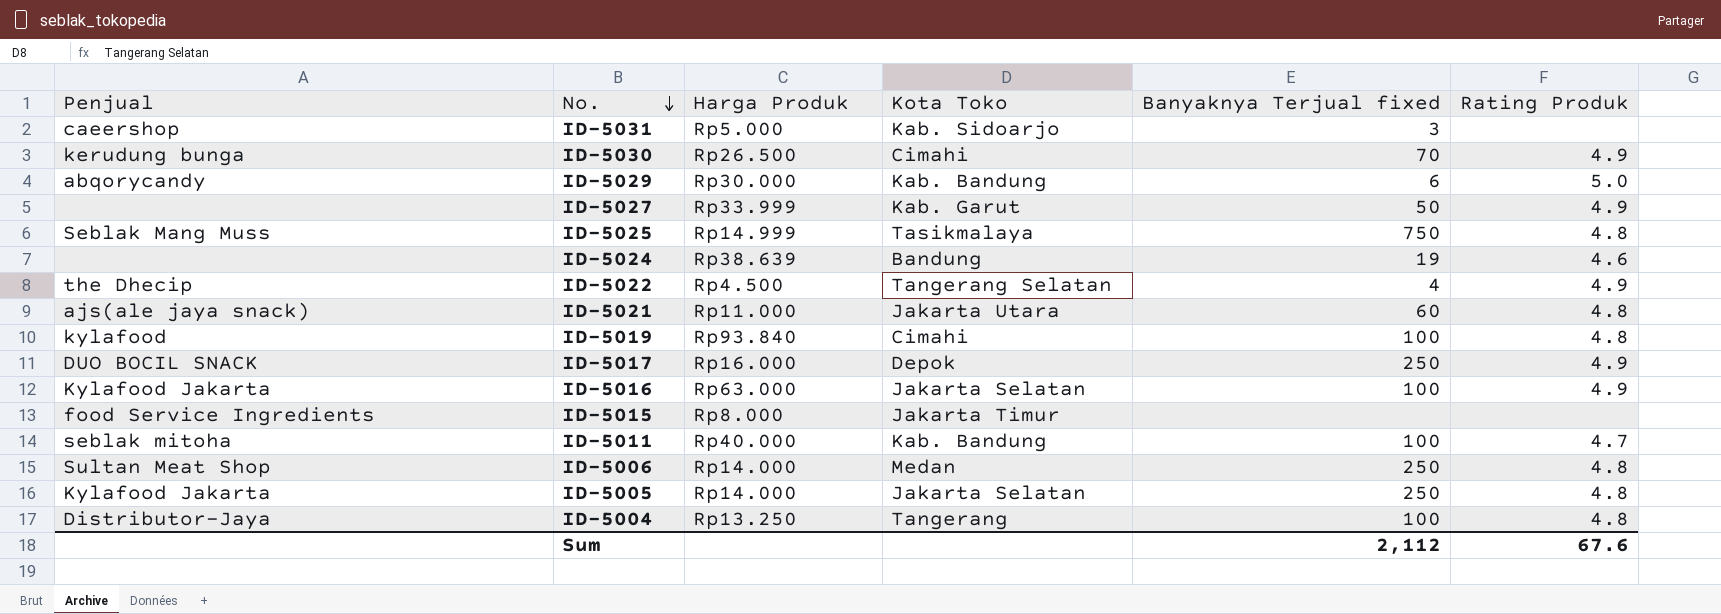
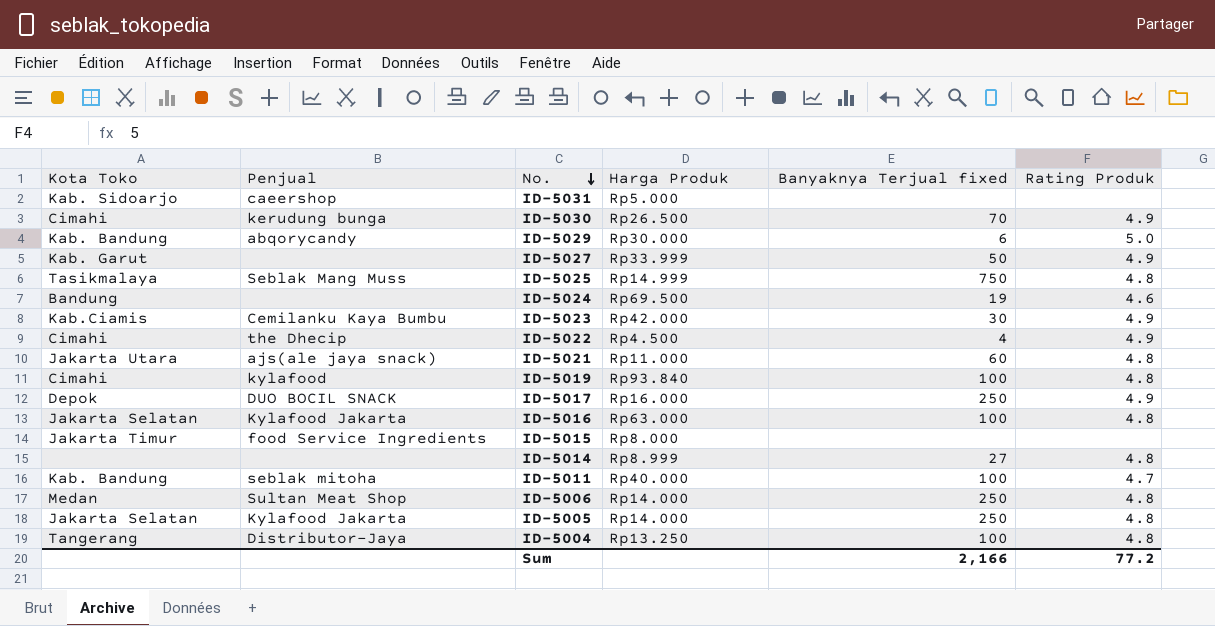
column Kota Toko | position: 4 -> 1
ID-5031 | Banyaknya Terjual fixed: 3 -> none
ID-5024 | Harga Produk: Rp38.639 -> Rp69.500
row ID-5023: none -> Kab.Ciamis | Cemilanku Kaya Bumbu | Rp42.000 | 30 | 4.9
ID-5022 | Kota Toko: Tangerang Selatan -> Cimahi
ID-5016 | Rating Produk: 4.9 -> 4.8
row ID-5014: none -> none | none | Rp8.999 | 27 | 4.8
Sum | Banyaknya Terjual fixed: 2,112 -> 2,166
Sum | Rating Produk: 67.6 -> 77.2

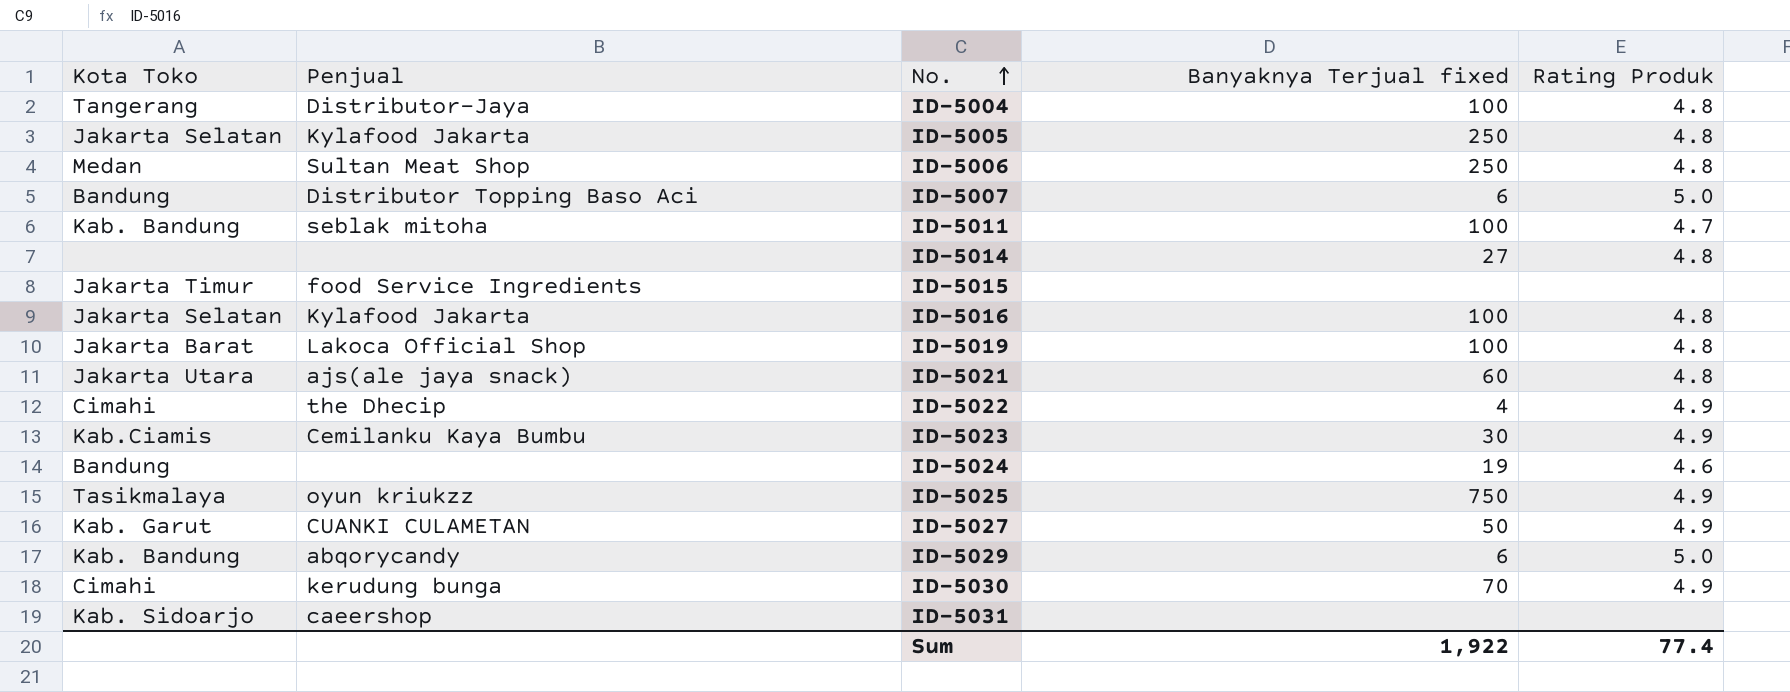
row order: No. descending -> No. ascending
column Harga Produk | position: 4 -> none
row ID-5017: Depok | DUO BOCIL SNACK | Rp16.000 | 250 | 4.9 -> none
row ID-5007: none -> Bandung | Distributor Topping Baso Aci | 6 | 5.0
ID-5019 | Kota Toko: Cimahi -> Jakarta Barat
ID-5019 | Penjual: kylafood -> Lakoca Official Shop
ID-5025 | Penjual: Seblak Mang Muss -> oyun kriukzz
ID-5025 | Rating Produk: 4.8 -> 4.9
ID-5027 | Penjual: none -> CUANKI CULAMETAN
Sum | Banyaknya Terjual fixed: 2,166 -> 1,922
Sum | Rating Produk: 77.2 -> 77.4

